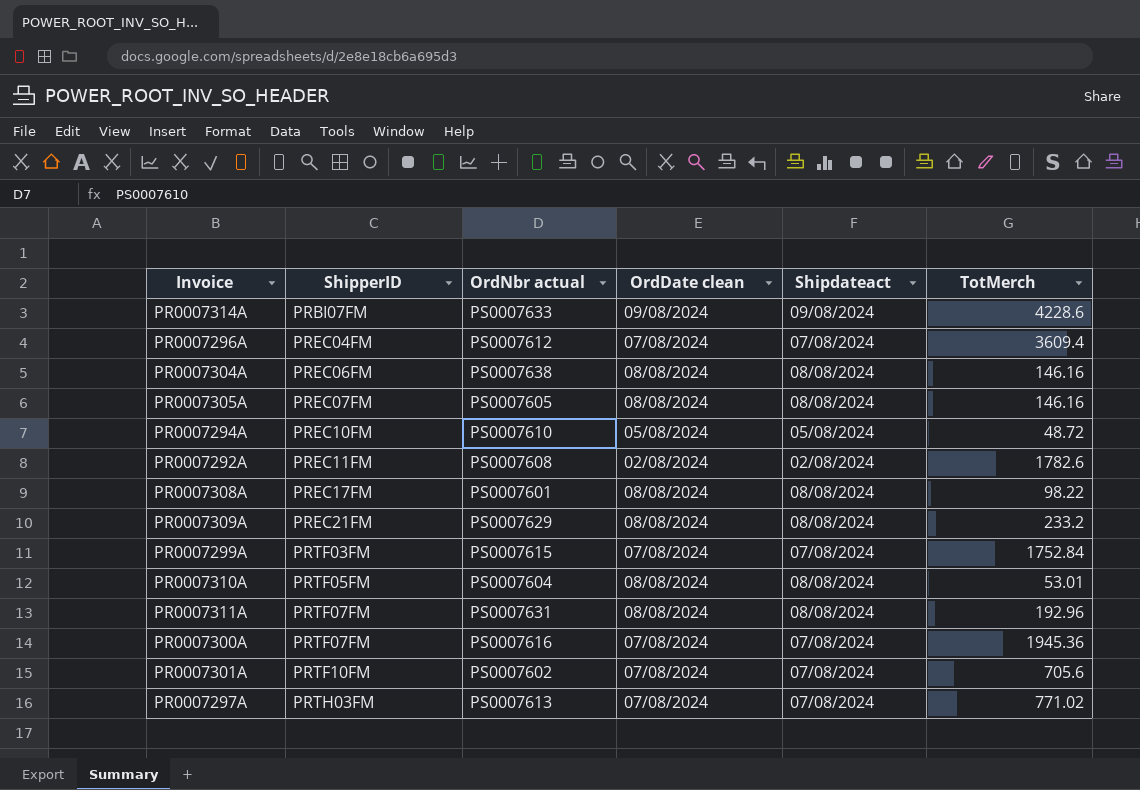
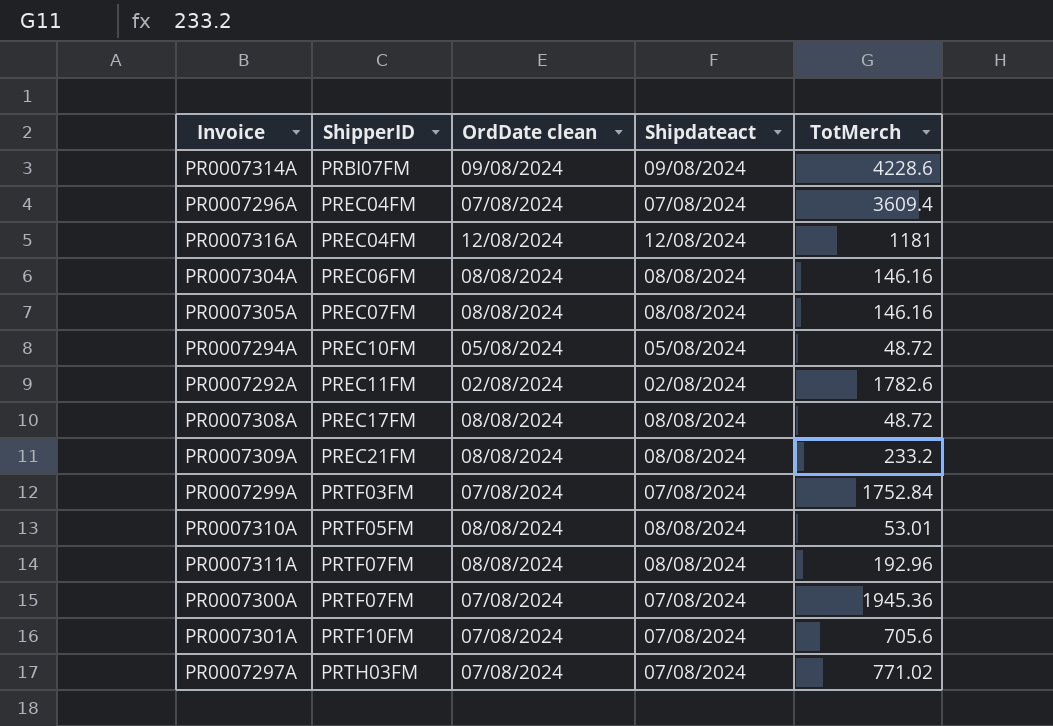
column OrdNbr actual | position: 3 -> none
row PR0007316A: none -> PREC04FM | 12/08/2024 | 12/08/2024 | 1181
PR0007308A | TotMerch: 98.22 -> 48.72

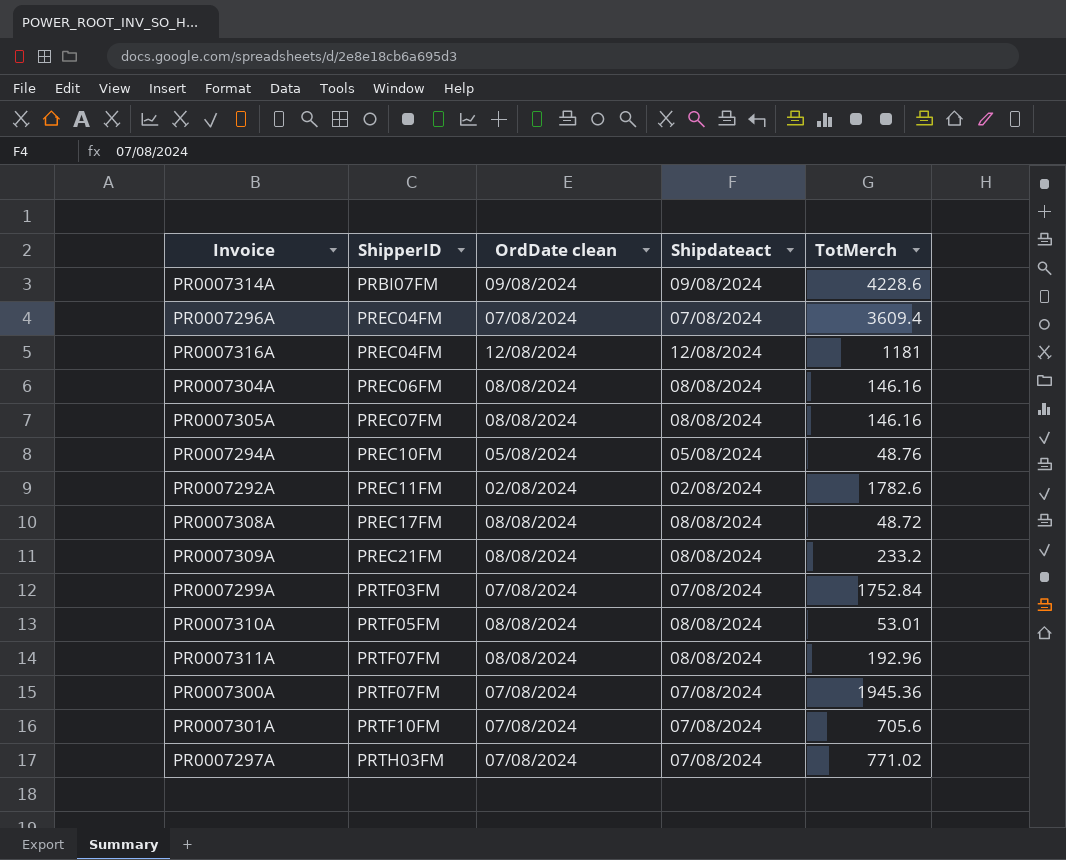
PR0007294A | TotMerch: 48.72 -> 48.76

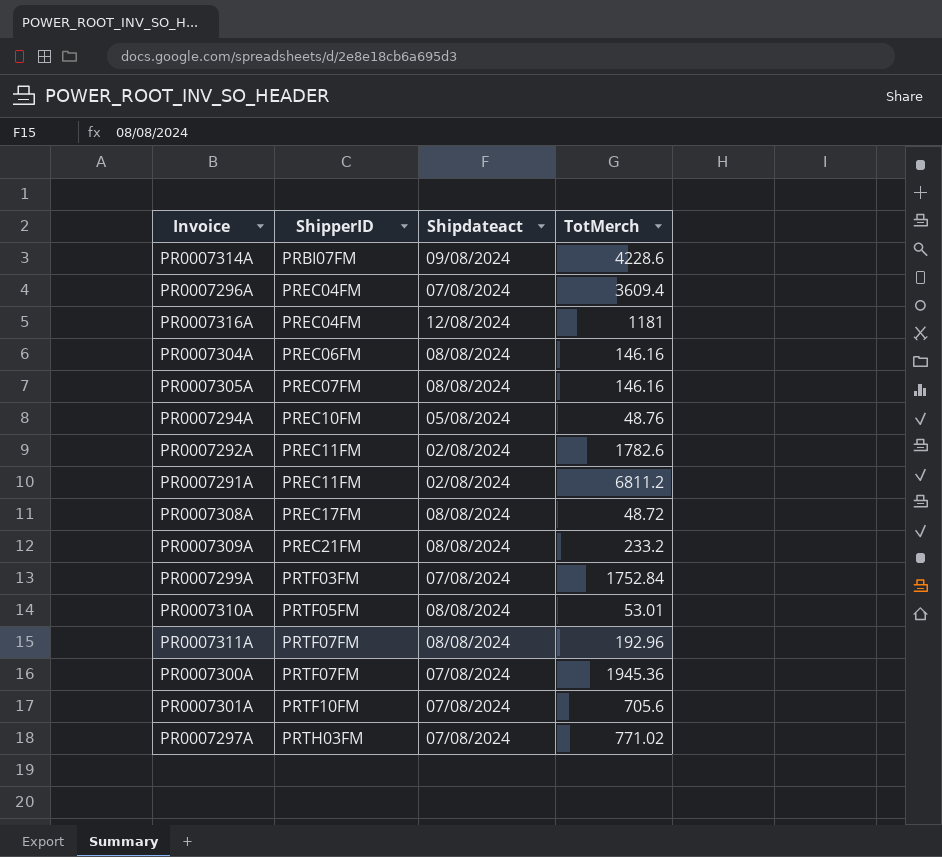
column OrdDate clean | position: 3 -> none
row PR0007291A: none -> PREC11FM | 02/08/2024 | 6811.2

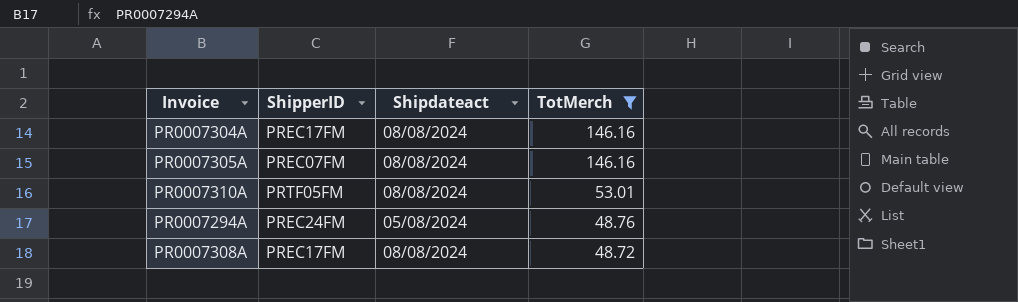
filter: none -> TotMerch <= 146.16
row order: ShipperID ascending -> TotMerch descending
PR0007304A | ShipperID: PREC06FM -> PREC17FM
PR0007294A | ShipperID: PREC10FM -> PREC24FM

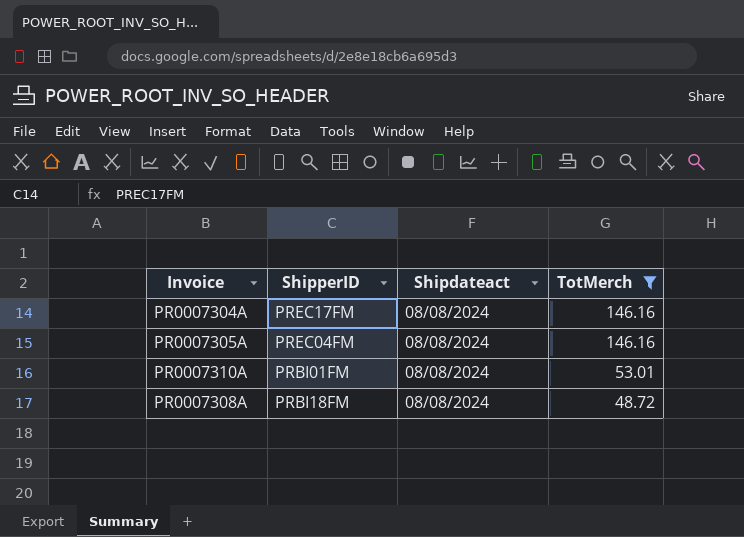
row PR0007294A: PREC24FM | 05/08/2024 | 48.76 -> none
PR0007305A | ShipperID: PREC07FM -> PREC04FM
PR0007310A | ShipperID: PRTF05FM -> PRBI01FM
PR0007308A | ShipperID: PREC17FM -> PRBI18FM

